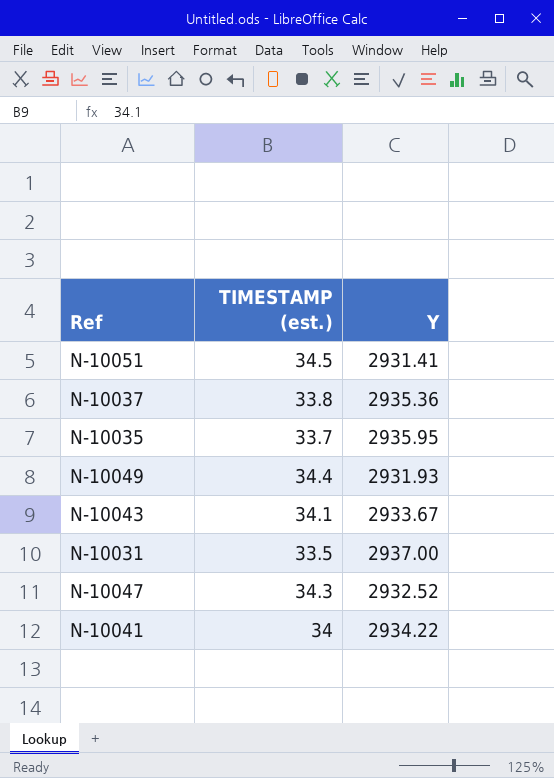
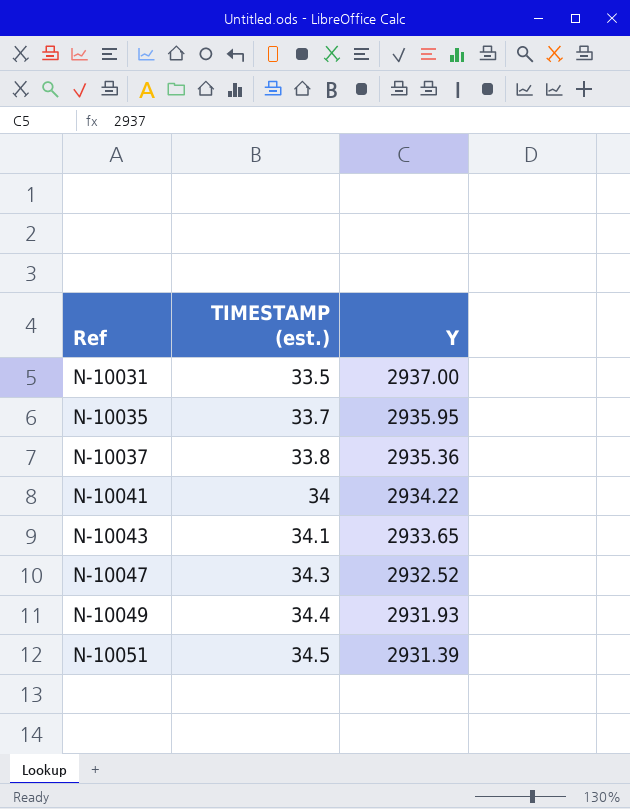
row order: none -> Ref ascending
N-10043 | Y: 2933.67 -> 2933.65
N-10051 | Y: 2931.41 -> 2931.39

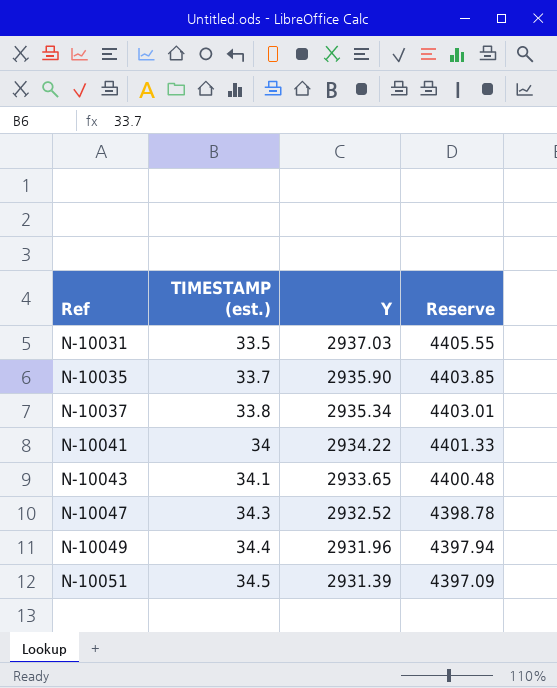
column Reserve | formula: none -> [Y] * 1.5
N-10031 | Y: 2937.00 -> 2937.03
N-10035 | Y: 2935.95 -> 2935.90
N-10037 | Y: 2935.36 -> 2935.34
N-10049 | Y: 2931.93 -> 2931.96

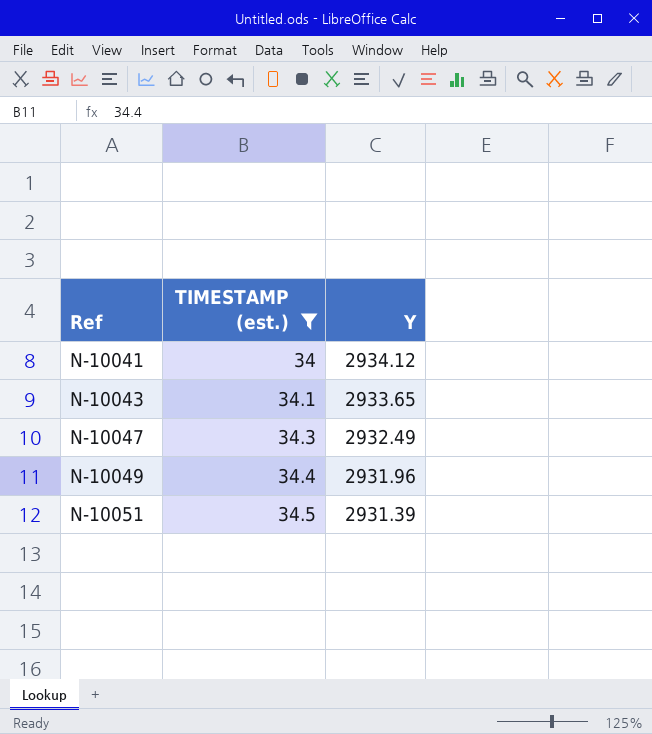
filter: none -> TIMESTAMP (est.) >= 34
column Reserve | formula: [Y] * 1.5 -> none
N-10041 | Y: 2934.22 -> 2934.12
N-10047 | Y: 2932.52 -> 2932.49

